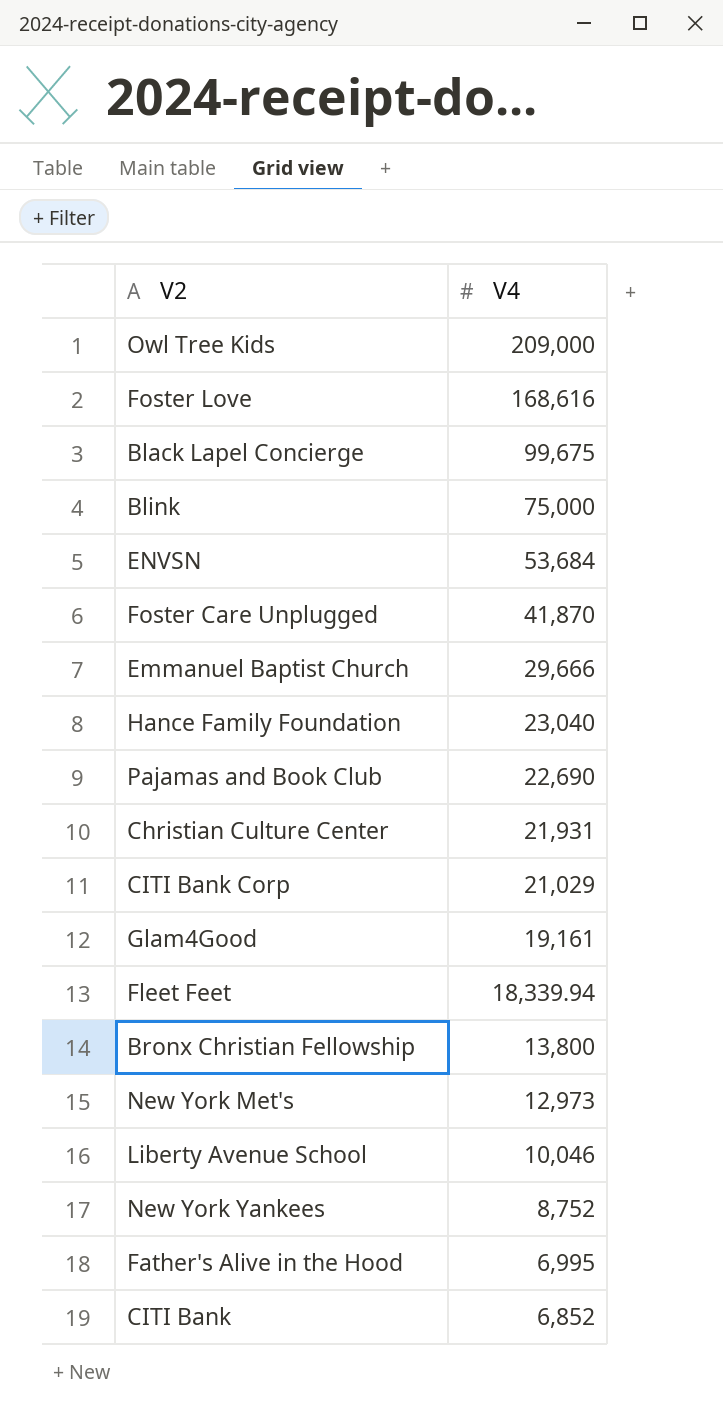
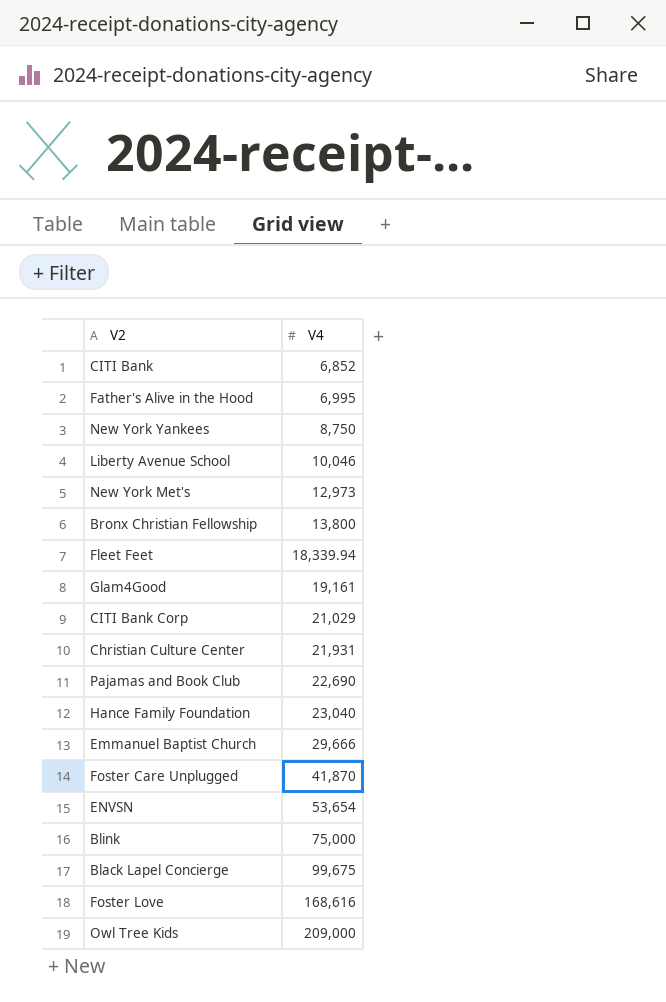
row order: V4 descending -> V4 ascending
New York Yankees | V4: 8,752 -> 8,750
ENVSN | V4: 53,684 -> 53,654

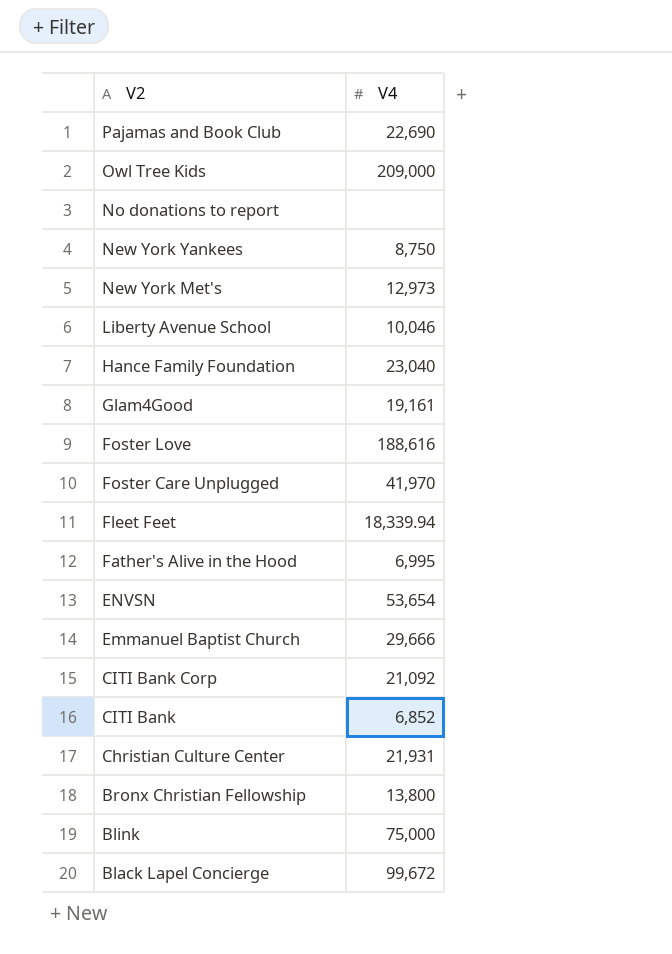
row order: V4 ascending -> V2 descending
row No donations to report: none -> none
Foster Love | V4: 168,616 -> 188,616
Foster Care Unplugged | V4: 41,870 -> 41,970
CITI Bank Corp | V4: 21,029 -> 21,092
Black Lapel Concierge | V4: 99,675 -> 99,672

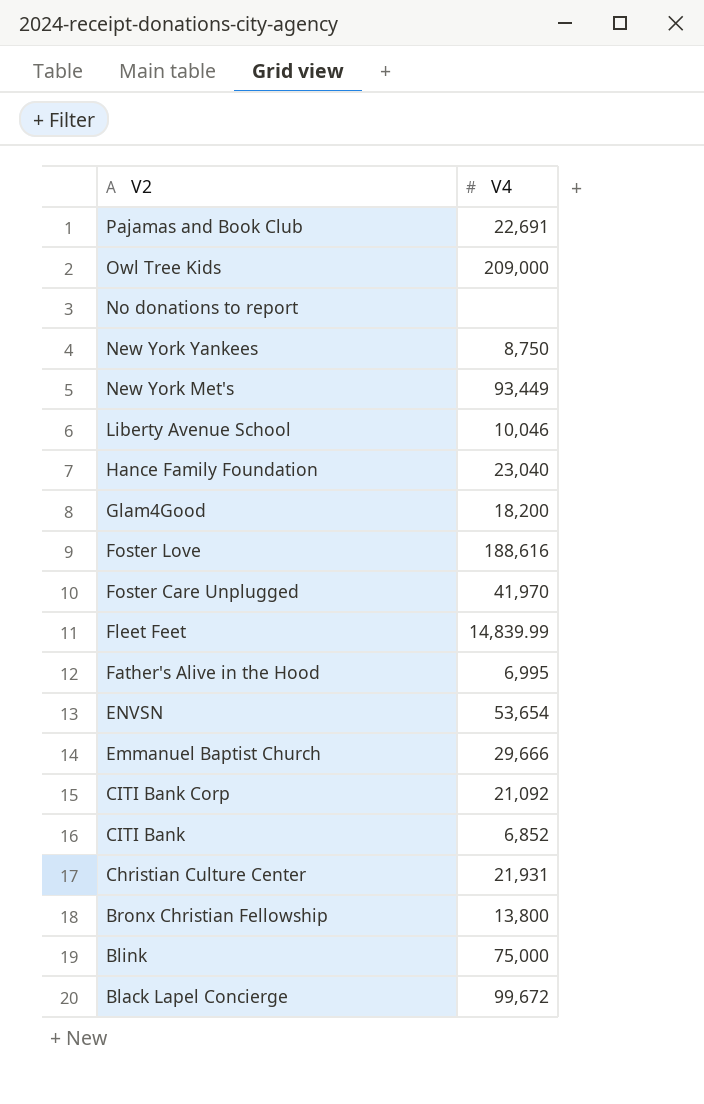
Pajamas and Book Club | V4: 22,690 -> 22,691
New York Met's | V4: 12,973 -> 93,449
Glam4Good | V4: 19,161 -> 18,200
Fleet Feet | V4: 18,339.94 -> 14,839.99

